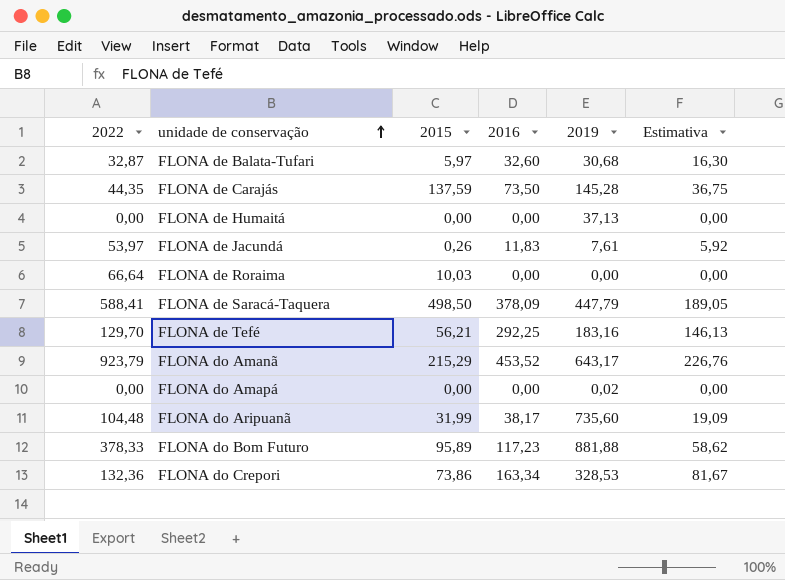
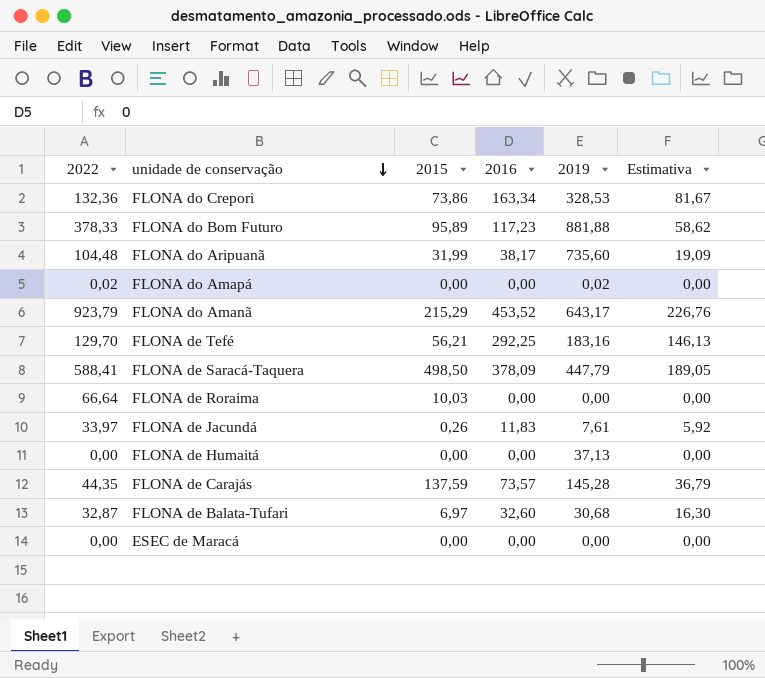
row order: unidade de conservação ascending -> unidade de conservação descending
FLONA do Amapá | 2022: 0,00 -> 0,02
FLONA de Jacundá | 2022: 53,97 -> 33,97
FLONA de Carajás | 2016: 73,50 -> 73,57
FLONA de Carajás | Estimativa: 36,75 -> 36,79
FLONA de Balata-Tufari | 2015: 5,97 -> 6,97
row ESEC de Maracá: none -> 0,00 | 0,00 | 0,00 | 0,00 | 0,00

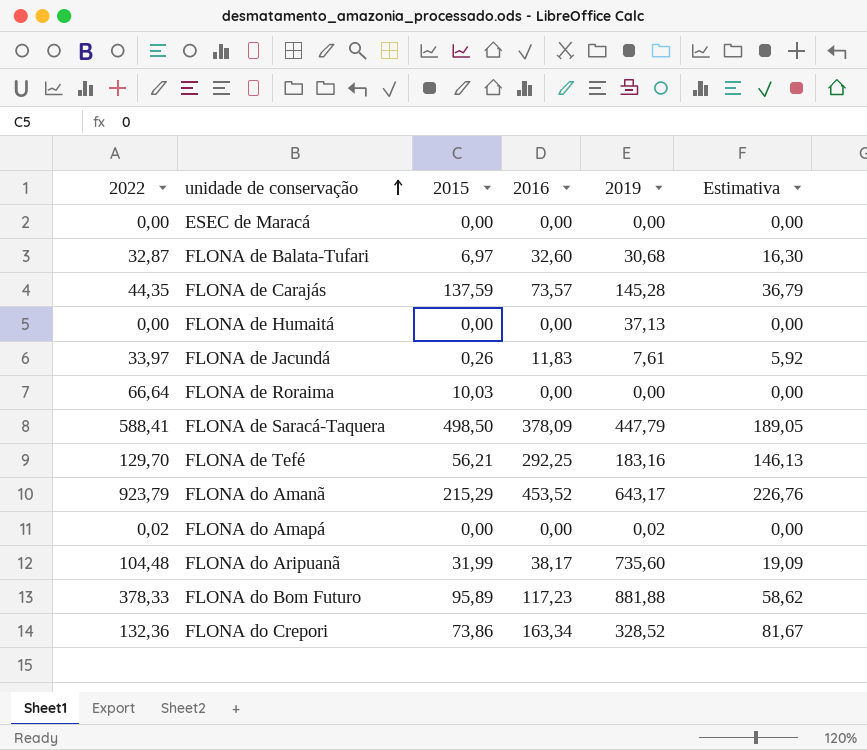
row order: unidade de conservação descending -> unidade de conservação ascending
FLONA do Crepori | 2019: 328,53 -> 328,52

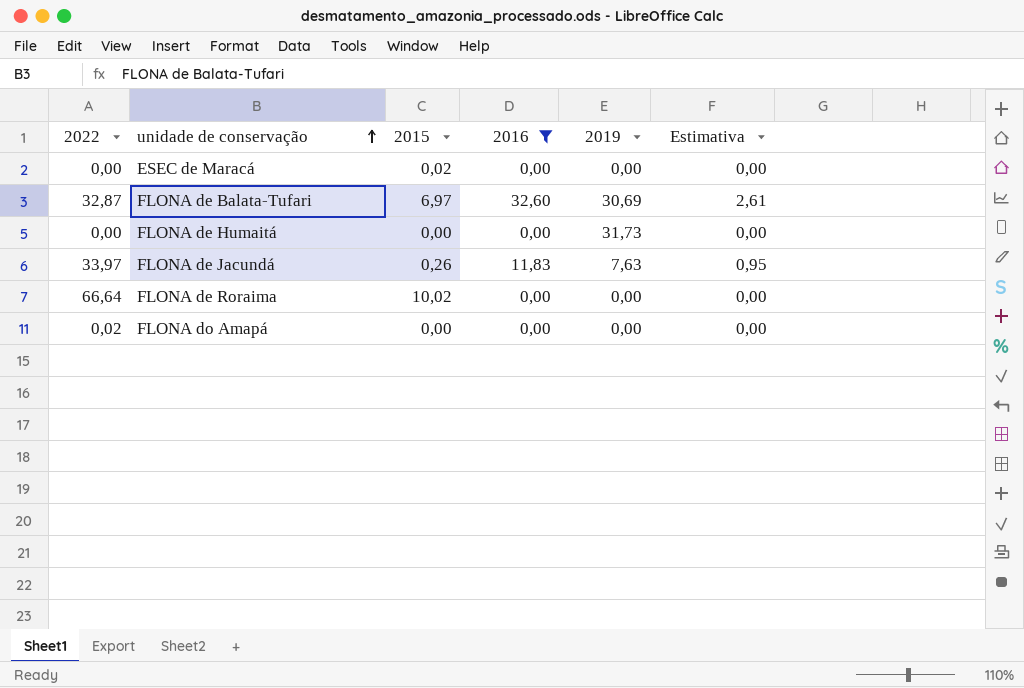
filter: none -> 2016 <= 32,60
column Estimativa | formula: [2016] * 0,5 -> [2016] * 0,08
ESEC de Maracá | 2015: 0,00 -> 0,02
FLONA de Balata-Tufari | 2019: 30,68 -> 30,69
FLONA de Humaitá | 2019: 37,13 -> 31,73
FLONA de Jacundá | 2019: 7,61 -> 7,63
FLONA de Roraima | 2015: 10,03 -> 10,02
FLONA do Amapá | 2019: 0,02 -> 0,00

